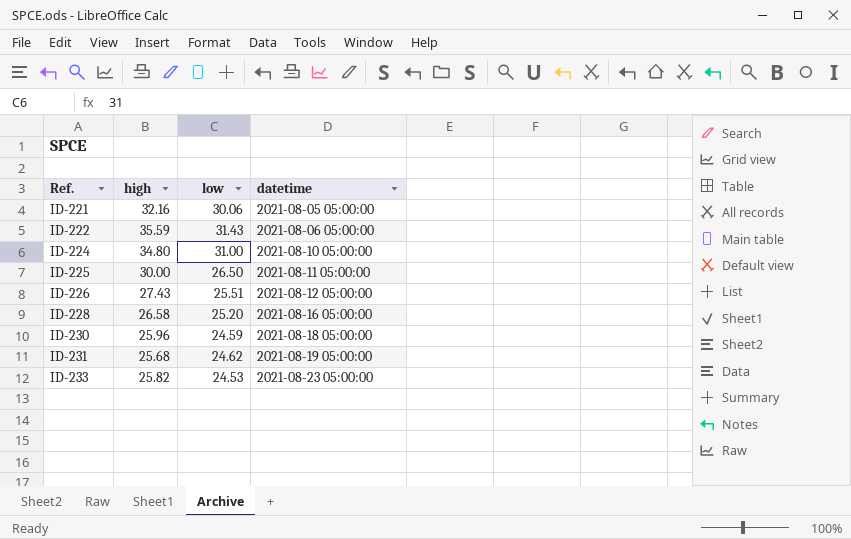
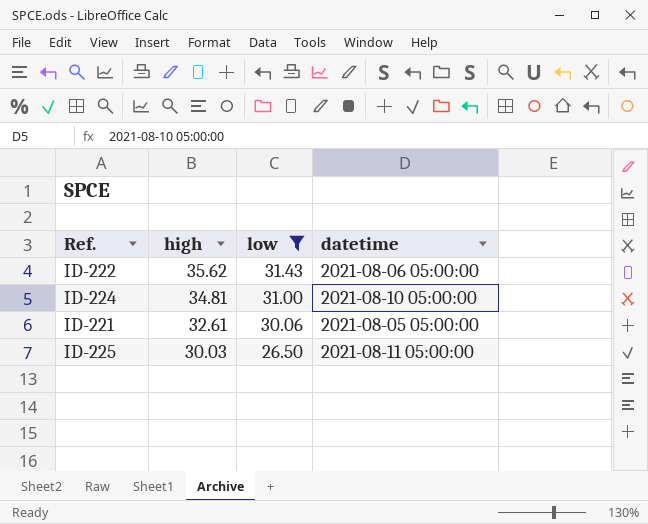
filter: none -> low >= 26.50
row order: Ref. ascending -> high descending
ID-222 | high: 35.59 -> 35.62
ID-224 | high: 34.80 -> 34.81
ID-221 | high: 32.16 -> 32.61
ID-225 | high: 30.00 -> 30.03

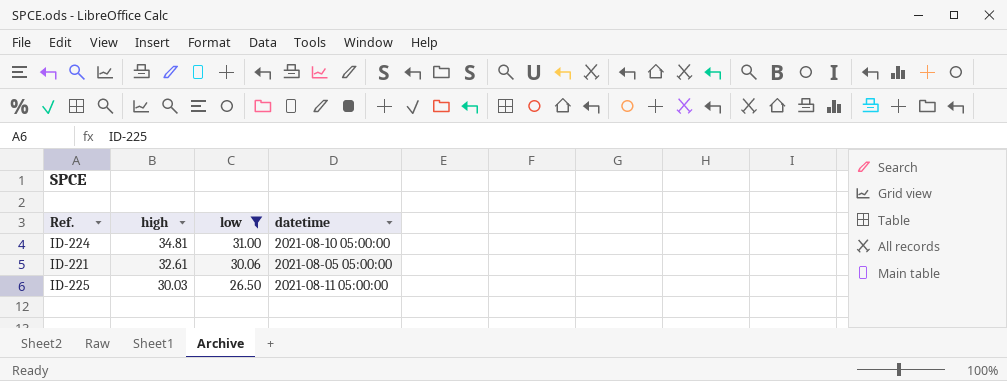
row ID-222: 35.62 | 31.43 | 2021-08-06 05:00:00 -> none

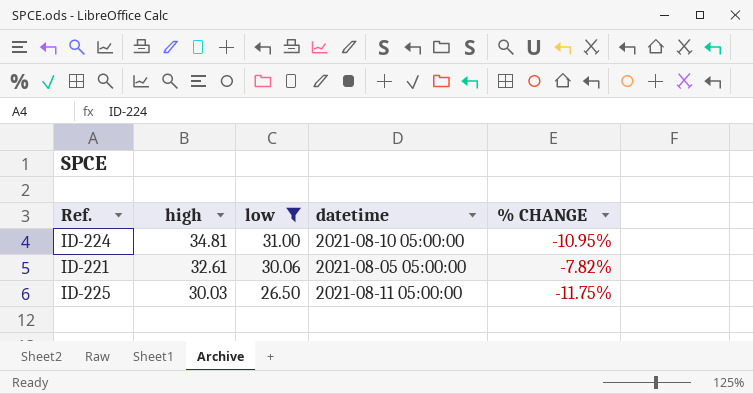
column % CHANGE | formula: none -> ([low] - [high]) / [high]

